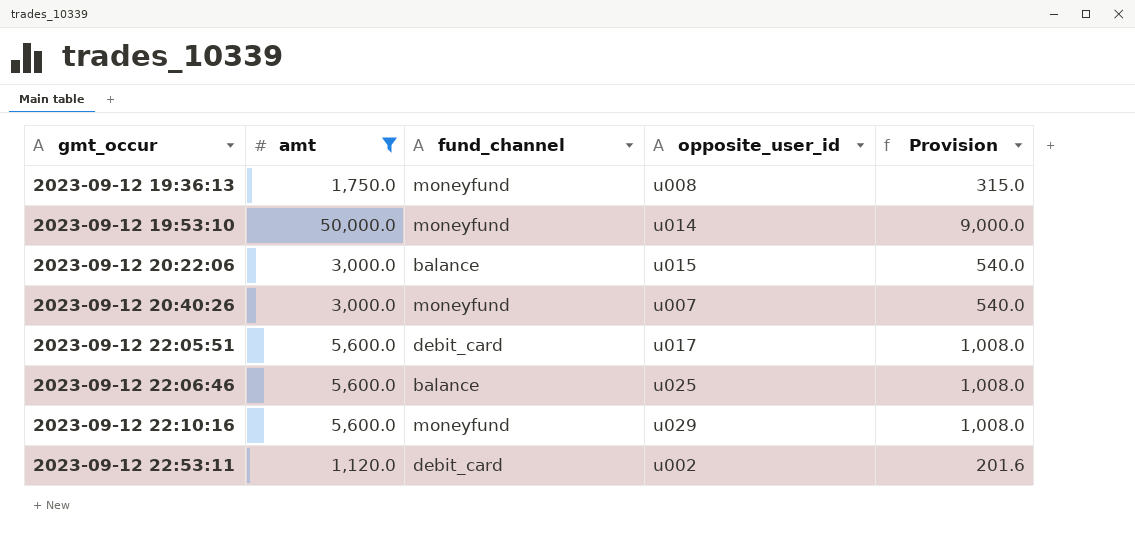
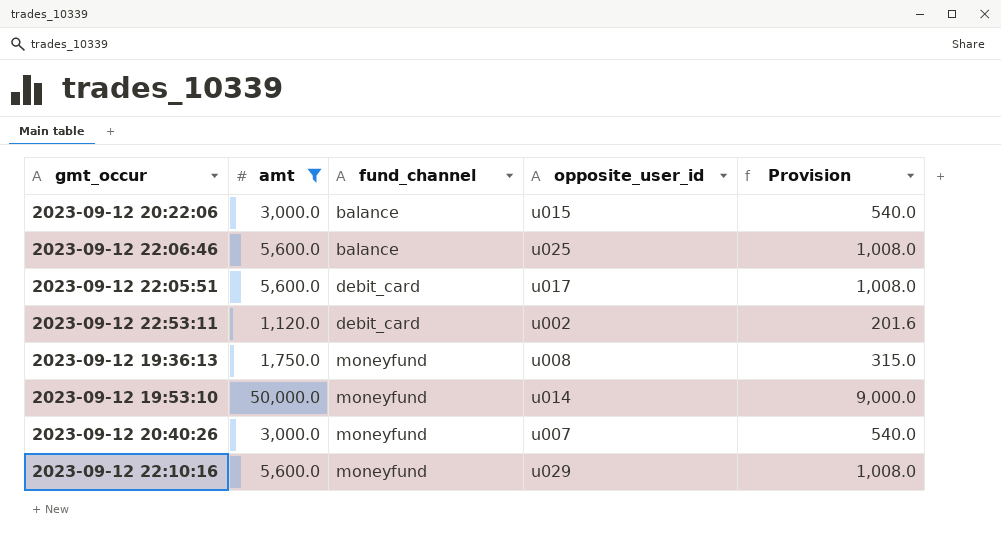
row order: gmt_occur ascending -> fund_channel ascending

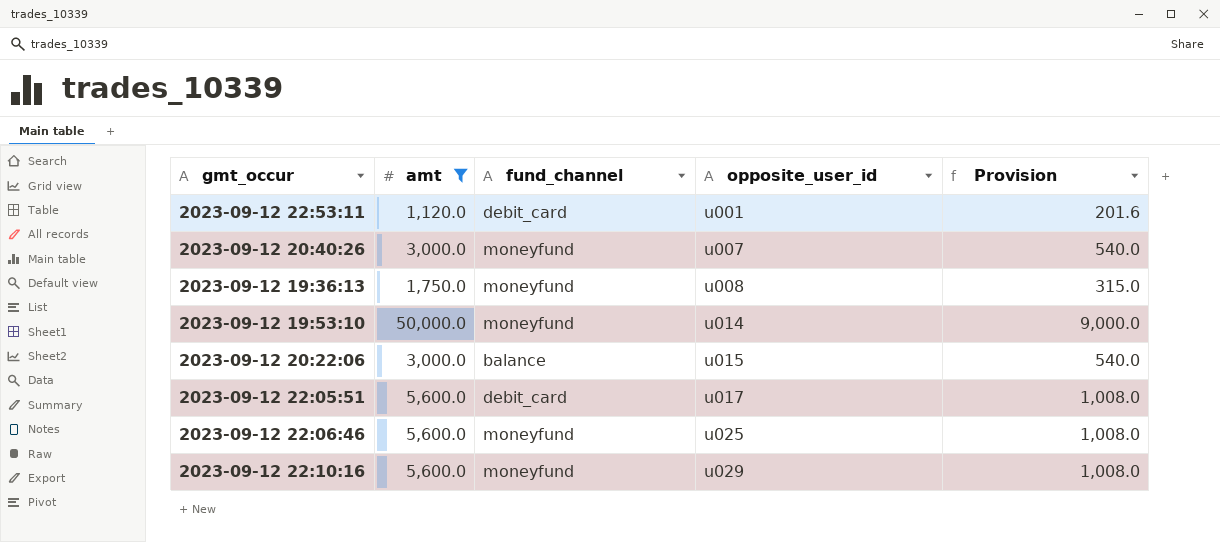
row order: fund_channel ascending -> opposite_user_id ascending
2023-09-12 22:53:11 | opposite_user_id: u002 -> u001
2023-09-12 22:06:46 | fund_channel: balance -> moneyfund

